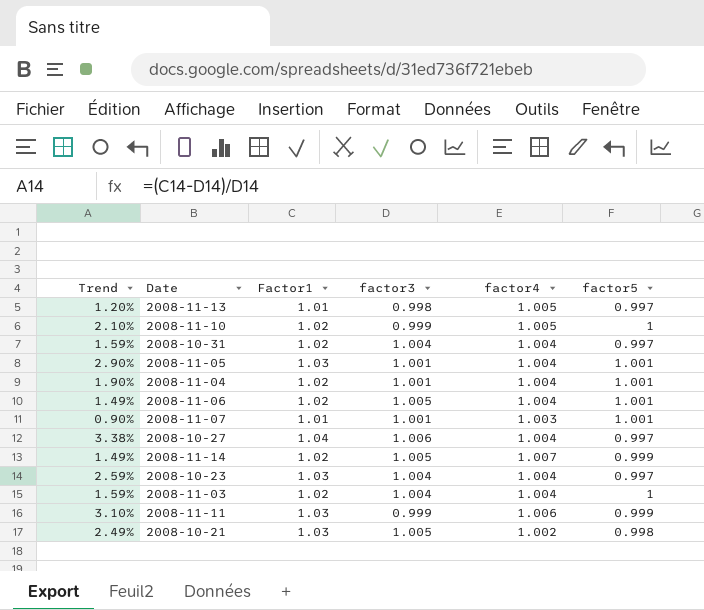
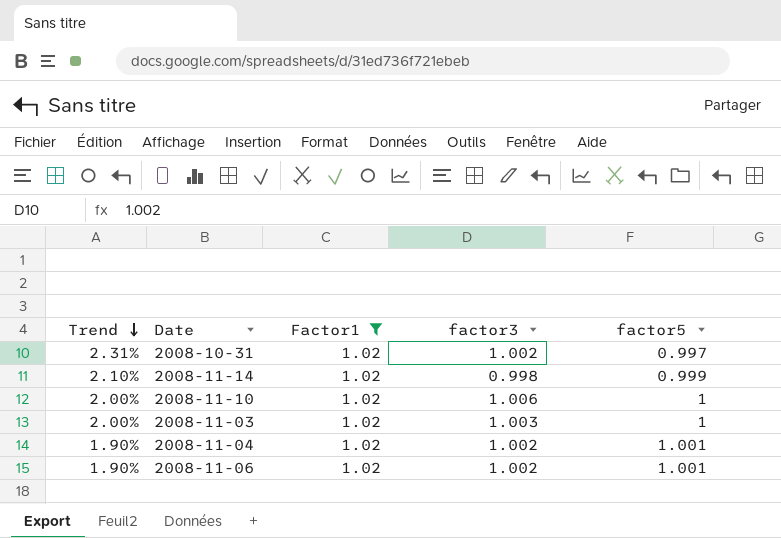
filter: none -> Factor1 = 1.02
row order: none -> Trend descending
column factor4 | position: 5 -> none
column Trend | formula: ([Factor1] - [factor3]) / [factor3] -> ([Factor1] - [factor5]) / [factor5]
2008-10-31 | factor3: 1.004 -> 1.002
2008-11-14 | factor3: 1.005 -> 0.998
2008-11-10 | factor3: 0.999 -> 1.006
2008-11-03 | factor3: 1.004 -> 1.003
2008-11-04 | factor3: 1.001 -> 1.002
2008-11-06 | factor3: 1.005 -> 1.002

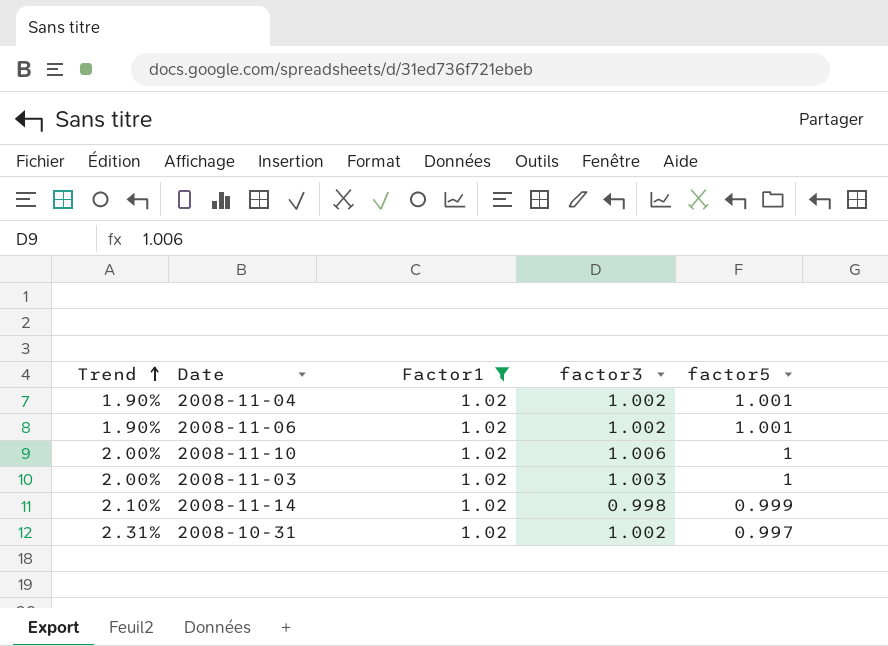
row order: Trend descending -> Trend ascending

